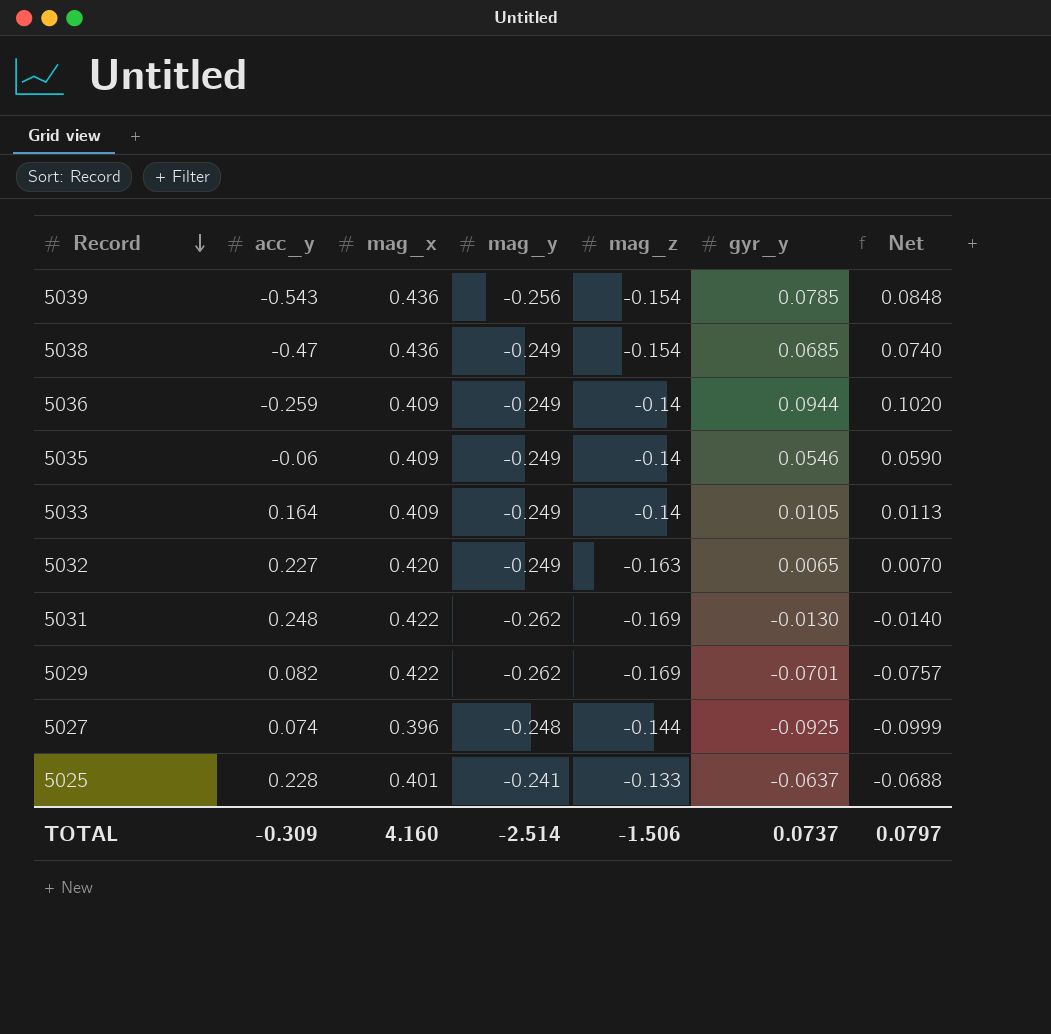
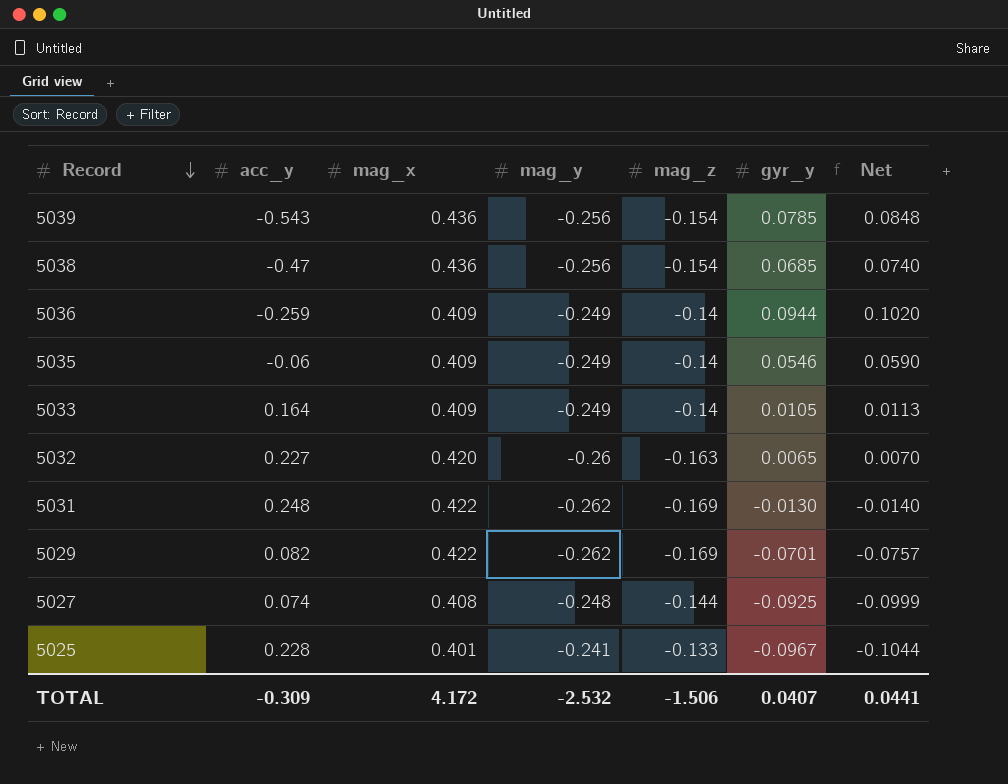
5038 | mag_y: -0.249 -> -0.256
5032 | mag_y: -0.249 -> -0.26
5027 | mag_x: 0.396 -> 0.408
5025 | gyr_y: -0.0637 -> -0.0967
5025 | Net: -0.0688 -> -0.1044
TOTAL | mag_x: 4.160 -> 4.172
TOTAL | mag_y: -2.514 -> -2.532
TOTAL | gyr_y: 0.0737 -> 0.0407
TOTAL | Net: 0.0797 -> 0.0441

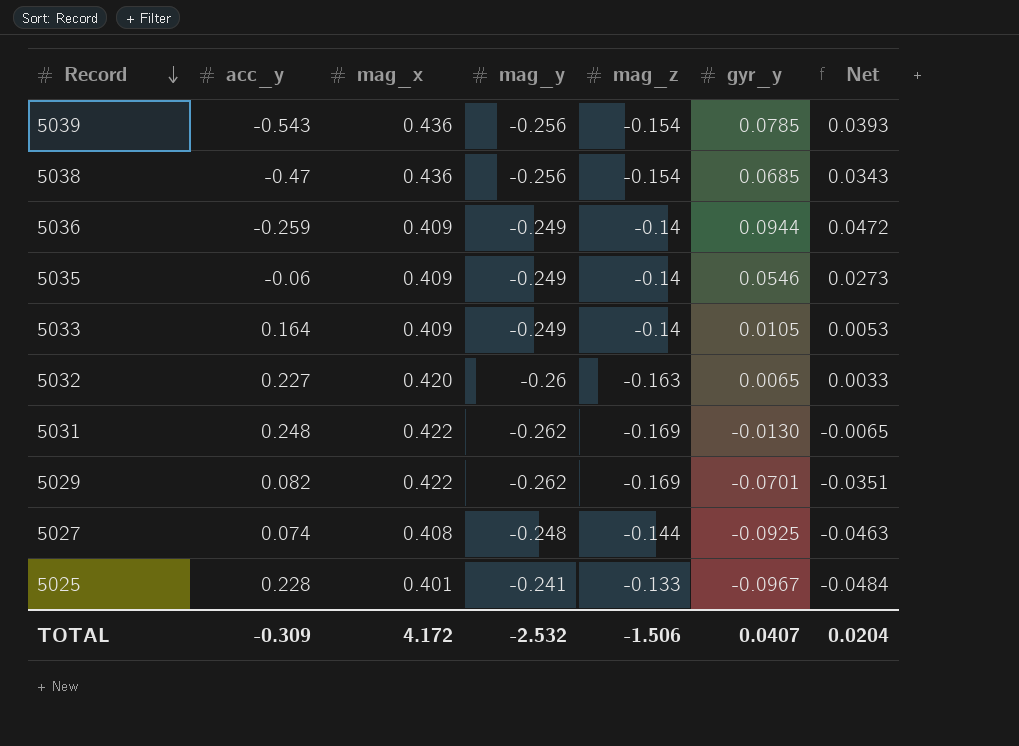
column Net | formula: [gyr_y] * 1.08 -> [gyr_y] * 0.5
TOTAL | Net: 0.0441 -> 0.0204

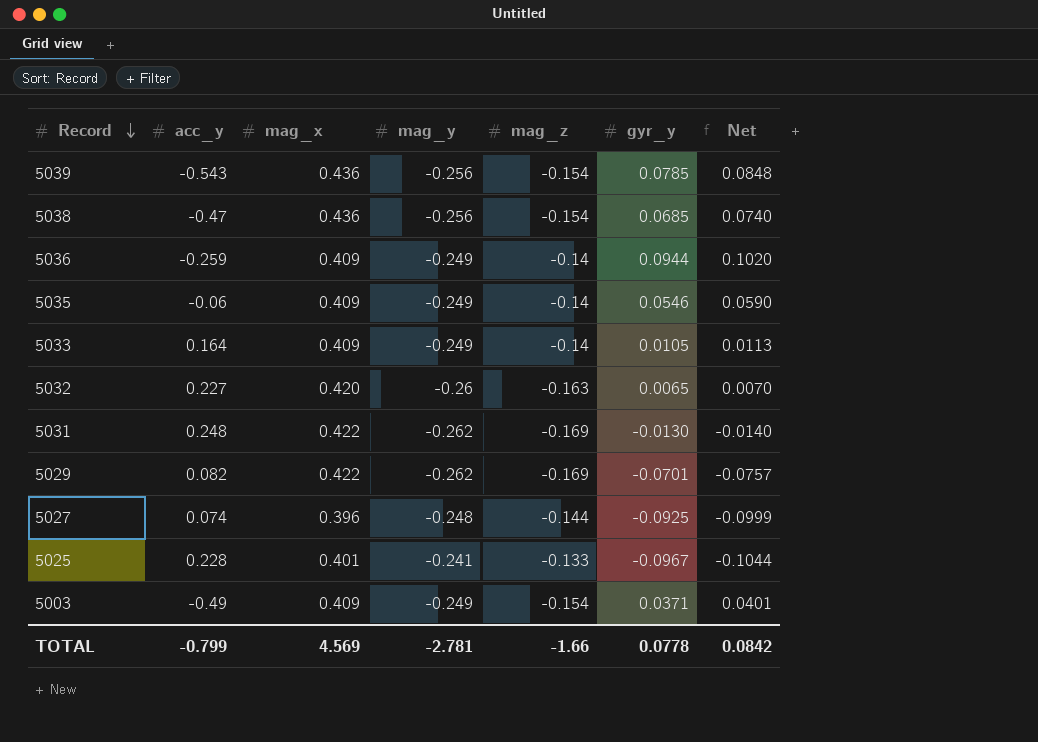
column Net | formula: [gyr_y] * 0.5 -> [gyr_y] * 1.08
5027 | mag_x: 0.408 -> 0.396
row 5003: none -> -0.49 | 0.409 | -0.249 | -0.154 | 0.0371 | 0.0401
TOTAL | acc_y: -0.309 -> -0.799
TOTAL | mag_x: 4.172 -> 4.569
TOTAL | mag_y: -2.532 -> -2.781
TOTAL | mag_z: -1.506 -> -1.66
TOTAL | gyr_y: 0.0407 -> 0.0778
TOTAL | Net: 0.0204 -> 0.0842

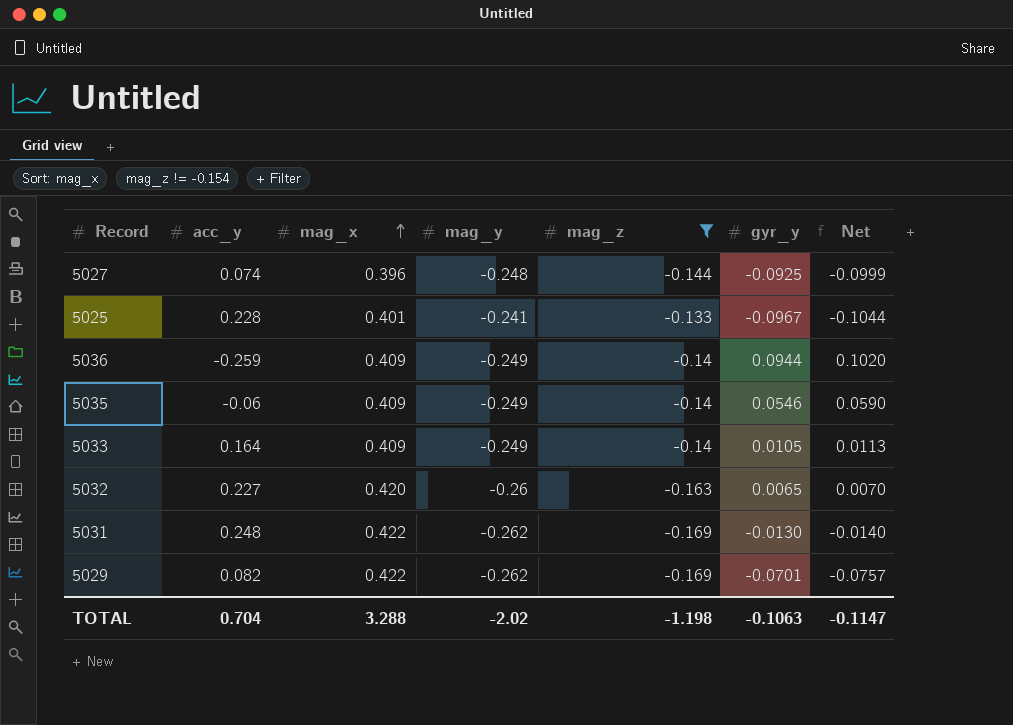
filter: none -> mag_z != -0.154
row order: Record descending -> mag_x ascending
TOTAL | acc_y: -0.799 -> 0.704
TOTAL | mag_x: 4.569 -> 3.288
TOTAL | mag_y: -2.781 -> -2.02
TOTAL | mag_z: -1.66 -> -1.198
TOTAL | gyr_y: 0.0778 -> -0.1063
TOTAL | Net: 0.0842 -> -0.1147

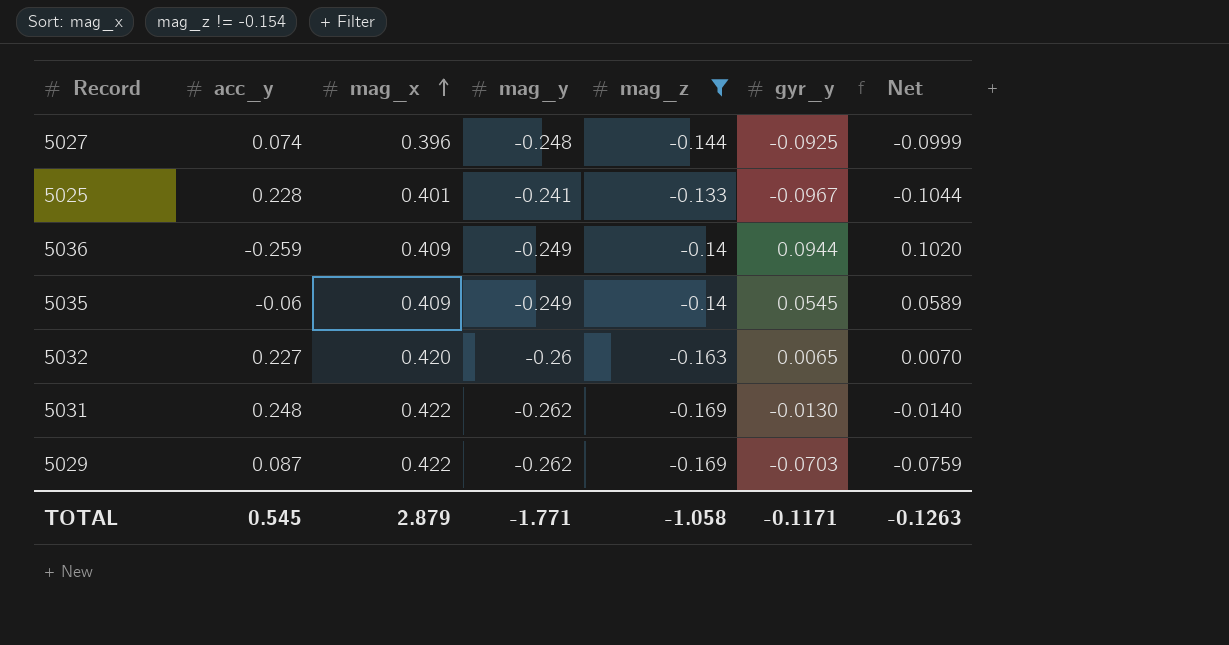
row 5033: 0.164 | 0.409 | -0.249 | -0.14 | 0.0105 | 0.0113 -> none
5035 | gyr_y: 0.0546 -> 0.0545
5035 | Net: 0.0590 -> 0.0589
5029 | acc_y: 0.082 -> 0.087
5029 | gyr_y: -0.0701 -> -0.0703
5029 | Net: -0.0757 -> -0.0759
TOTAL | acc_y: 0.704 -> 0.545
TOTAL | mag_x: 3.288 -> 2.879
TOTAL | mag_y: -2.02 -> -1.771
TOTAL | mag_z: -1.198 -> -1.058
TOTAL | gyr_y: -0.1063 -> -0.1171
TOTAL | Net: -0.1147 -> -0.1263

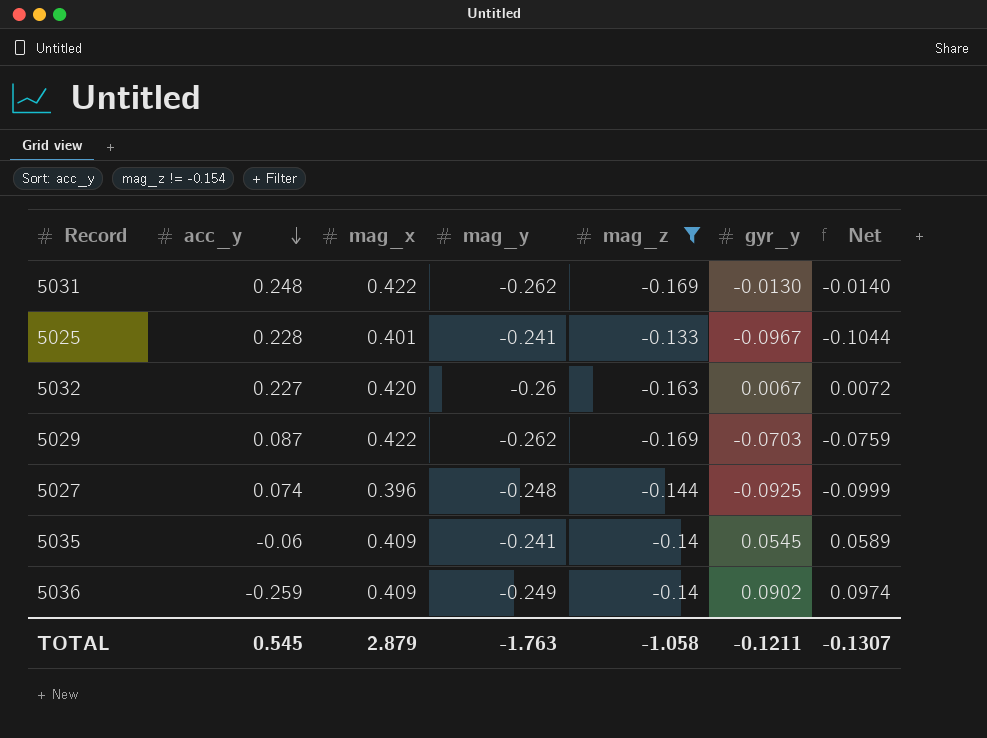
row order: mag_x ascending -> acc_y descending
5032 | gyr_y: 0.0065 -> 0.0067
5032 | Net: 0.0070 -> 0.0072
5035 | mag_y: -0.249 -> -0.241
5036 | gyr_y: 0.0944 -> 0.0902
5036 | Net: 0.1020 -> 0.0974
TOTAL | mag_y: -1.771 -> -1.763
TOTAL | gyr_y: -0.1171 -> -0.1211
TOTAL | Net: -0.1263 -> -0.1307

